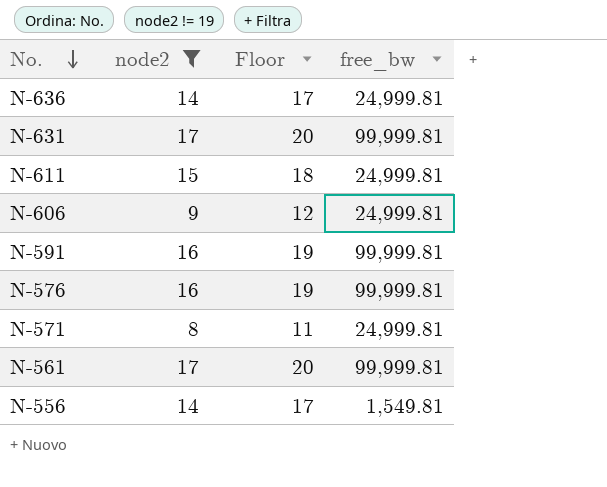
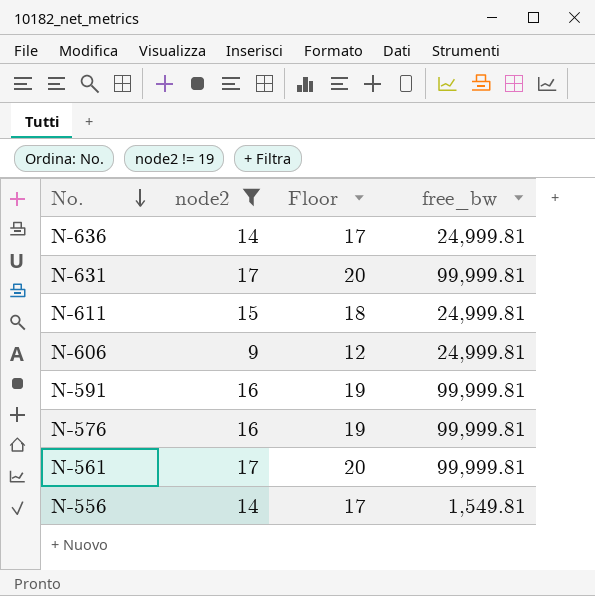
row N-571: 8 | 11 | 24,999.81 -> none

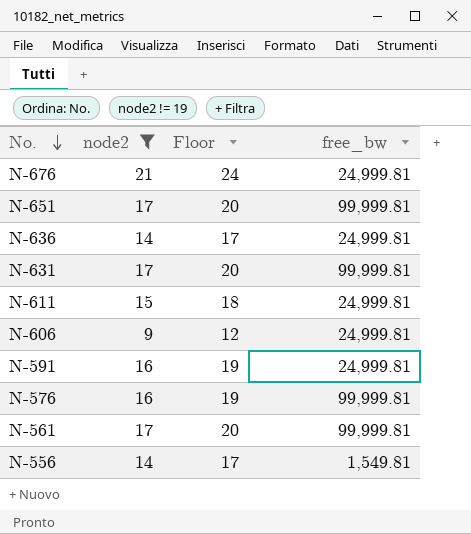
row N-676: none -> 21 | 24 | 24,999.81
row N-651: none -> 17 | 20 | 99,999.81
N-591 | free_bw: 99,999.81 -> 24,999.81

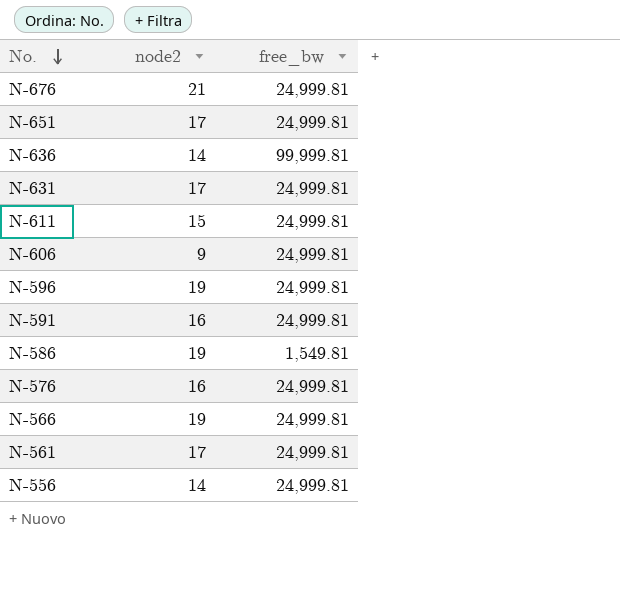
filter: node2 != 19 -> none
column Floor | formula: [node2] + 3 -> none
N-651 | free_bw: 99,999.81 -> 24,999.81
N-636 | free_bw: 24,999.81 -> 99,999.81
N-631 | free_bw: 99,999.81 -> 24,999.81
N-576 | free_bw: 99,999.81 -> 24,999.81
N-561 | free_bw: 99,999.81 -> 24,999.81
N-556 | free_bw: 1,549.81 -> 24,999.81

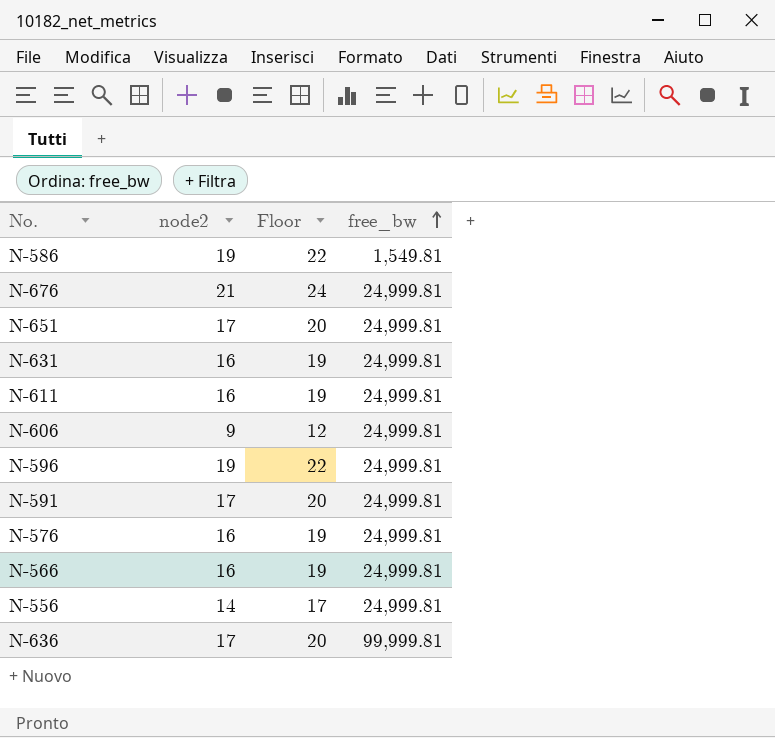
row order: No. descending -> free_bw ascending
column Floor | formula: none -> [node2] + 3
row N-561: 17 | 24,999.81 -> none
N-631 | node2: 17 -> 16
N-611 | node2: 15 -> 16
N-591 | node2: 16 -> 17
N-566 | node2: 19 -> 16
N-636 | node2: 14 -> 17

